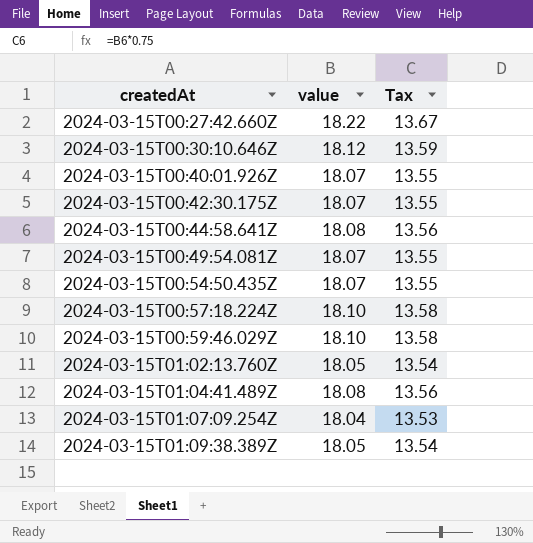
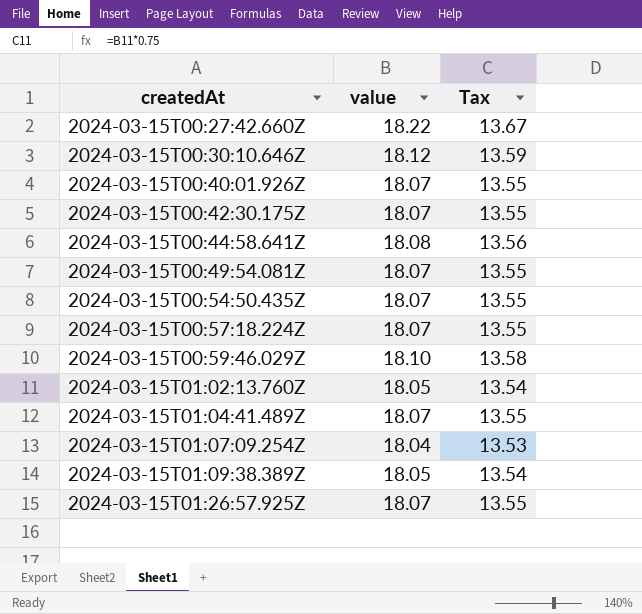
2024-03-15T00:57:18.224Z | value: 18.10 -> 18.07
2024-03-15T00:57:18.224Z | Tax: 13.58 -> 13.55
2024-03-15T01:04:41.489Z | value: 18.08 -> 18.07
2024-03-15T01:04:41.489Z | Tax: 13.56 -> 13.55
row 2024-03-15T01:26:57.925Z: none -> 18.07 | 13.55

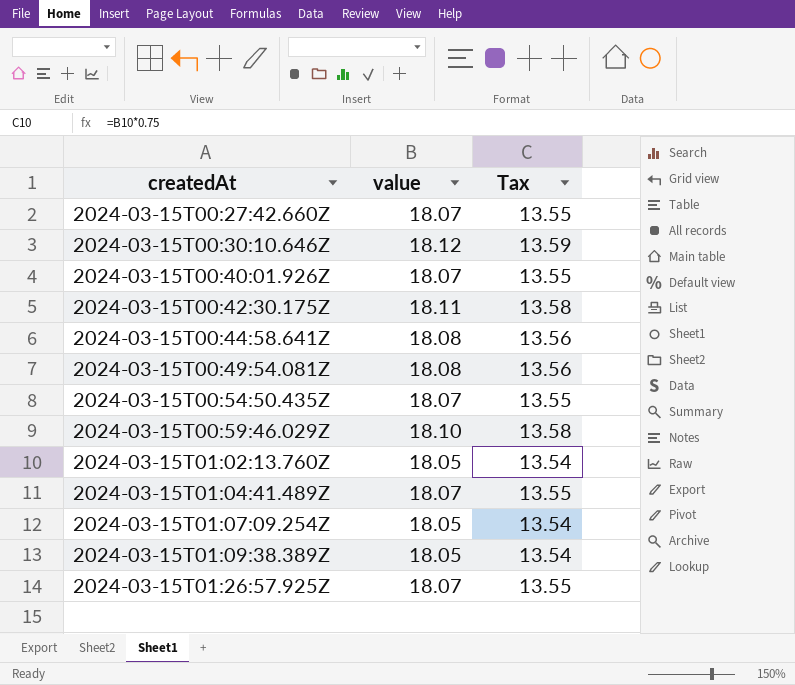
row 2024-03-15T00:57:18.224Z: 18.07 | 13.55 -> none
2024-03-15T00:27:42.660Z | value: 18.22 -> 18.07
2024-03-15T00:27:42.660Z | Tax: 13.67 -> 13.55
2024-03-15T00:42:30.175Z | value: 18.07 -> 18.11
2024-03-15T00:42:30.175Z | Tax: 13.55 -> 13.58
2024-03-15T00:49:54.081Z | value: 18.07 -> 18.08
2024-03-15T00:49:54.081Z | Tax: 13.55 -> 13.56
2024-03-15T01:07:09.254Z | value: 18.04 -> 18.05
2024-03-15T01:07:09.254Z | Tax: 13.53 -> 13.54

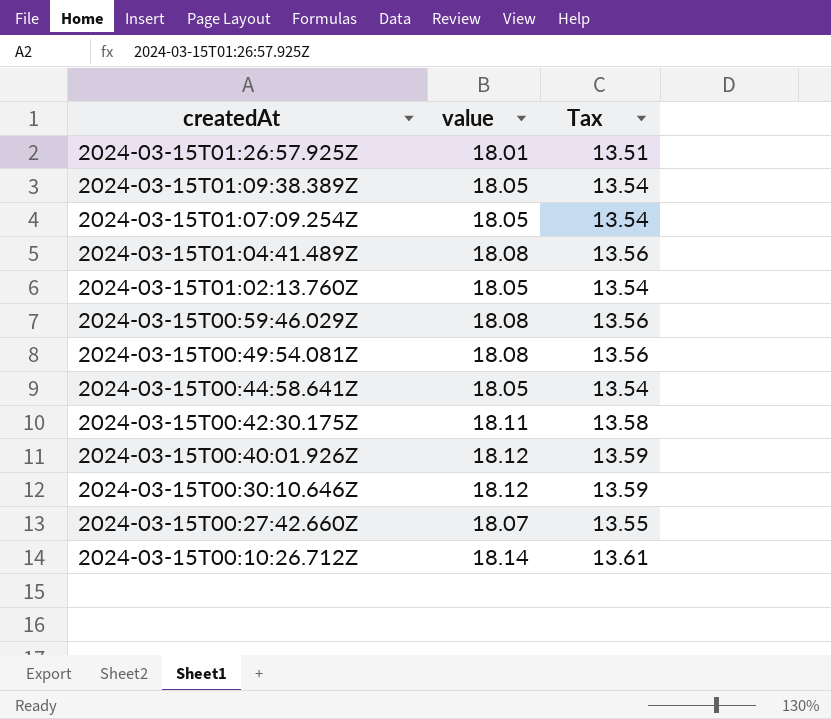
row order: createdAt ascending -> createdAt descending
row 2024-03-15T00:54:50.435Z: 18.07 | 13.55 -> none
2024-03-15T01:26:57.925Z | value: 18.07 -> 18.01
2024-03-15T01:26:57.925Z | Tax: 13.55 -> 13.51
2024-03-15T01:04:41.489Z | value: 18.07 -> 18.08
2024-03-15T01:04:41.489Z | Tax: 13.55 -> 13.56
2024-03-15T00:59:46.029Z | value: 18.10 -> 18.08
2024-03-15T00:59:46.029Z | Tax: 13.58 -> 13.56
2024-03-15T00:44:58.641Z | value: 18.08 -> 18.05
2024-03-15T00:44:58.641Z | Tax: 13.56 -> 13.54
2024-03-15T00:40:01.926Z | value: 18.07 -> 18.12
2024-03-15T00:40:01.926Z | Tax: 13.55 -> 13.59
row 2024-03-15T00:10:26.712Z: none -> 18.14 | 13.61

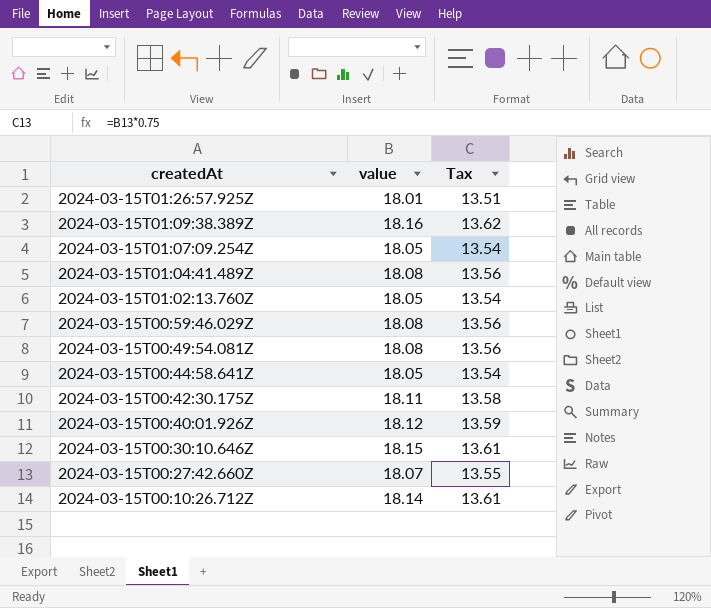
2024-03-15T01:09:38.389Z | value: 18.05 -> 18.16
2024-03-15T01:09:38.389Z | Tax: 13.54 -> 13.62
2024-03-15T00:30:10.646Z | value: 18.12 -> 18.15
2024-03-15T00:30:10.646Z | Tax: 13.59 -> 13.61

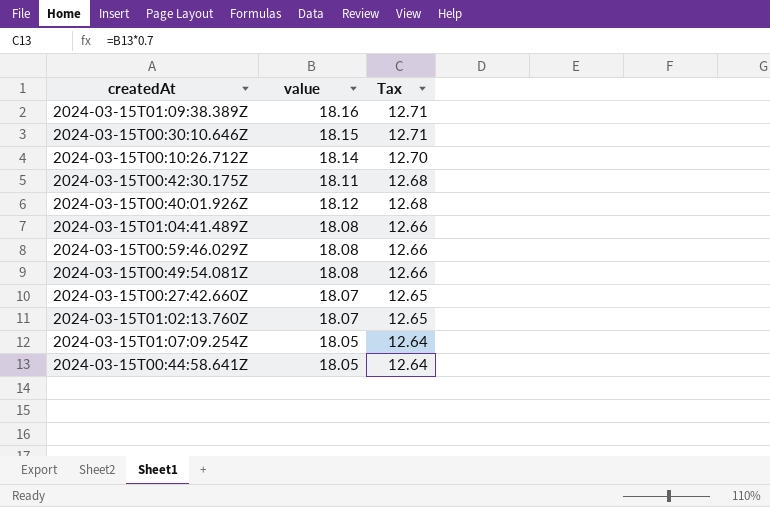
row order: createdAt descending -> Tax descending
column Tax | formula: [value] * 0.75 -> [value] * 0.7
row 2024-03-15T01:26:57.925Z: 18.01 | 13.51 -> none
2024-03-15T01:02:13.760Z | value: 18.05 -> 18.07

